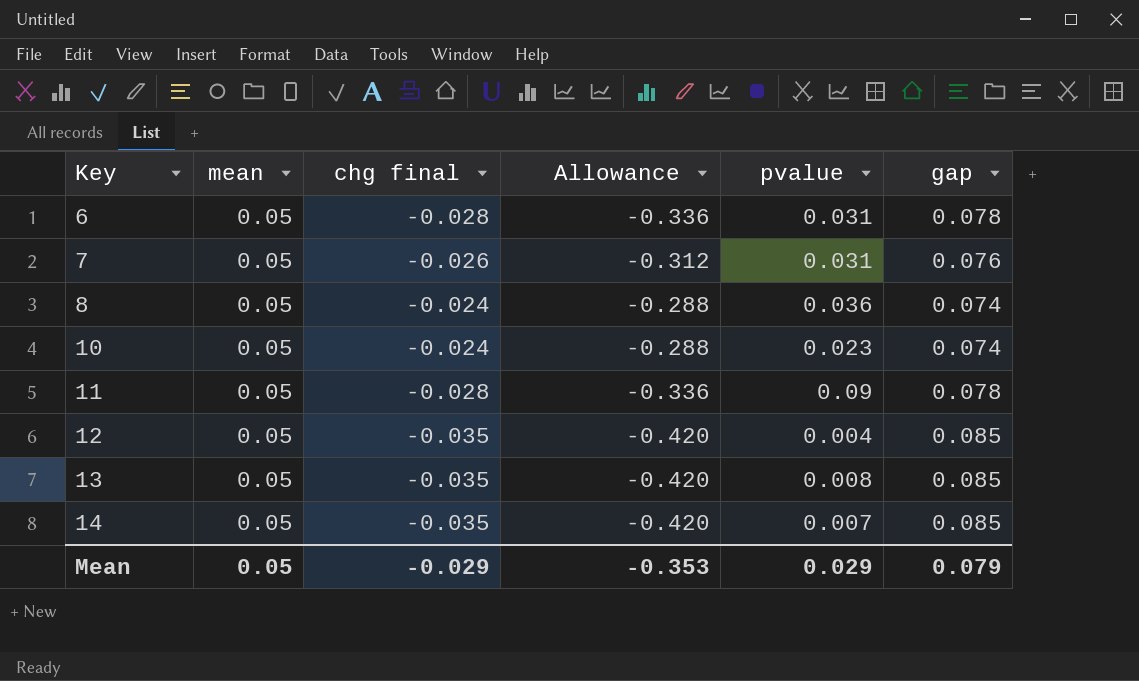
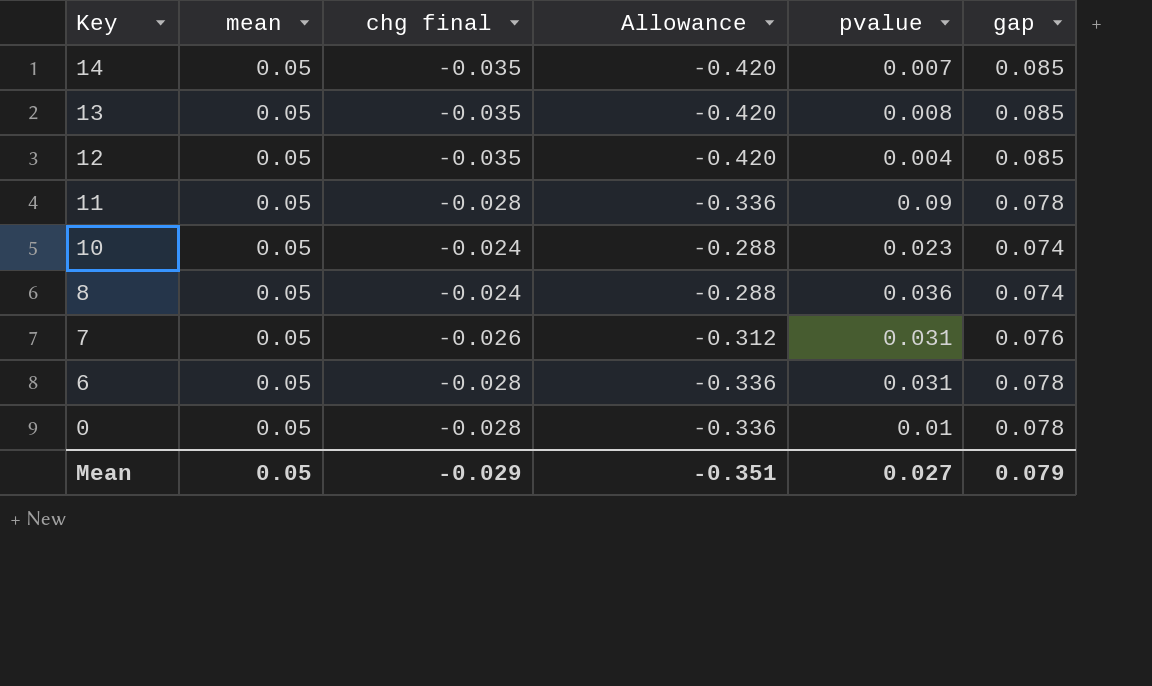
row order: Key ascending -> Key descending
row 0: none -> 0.05 | -0.028 | -0.336 | 0.01 | 0.078
Mean | Allowance: -0.353 -> -0.351
Mean | pvalue: 0.029 -> 0.027

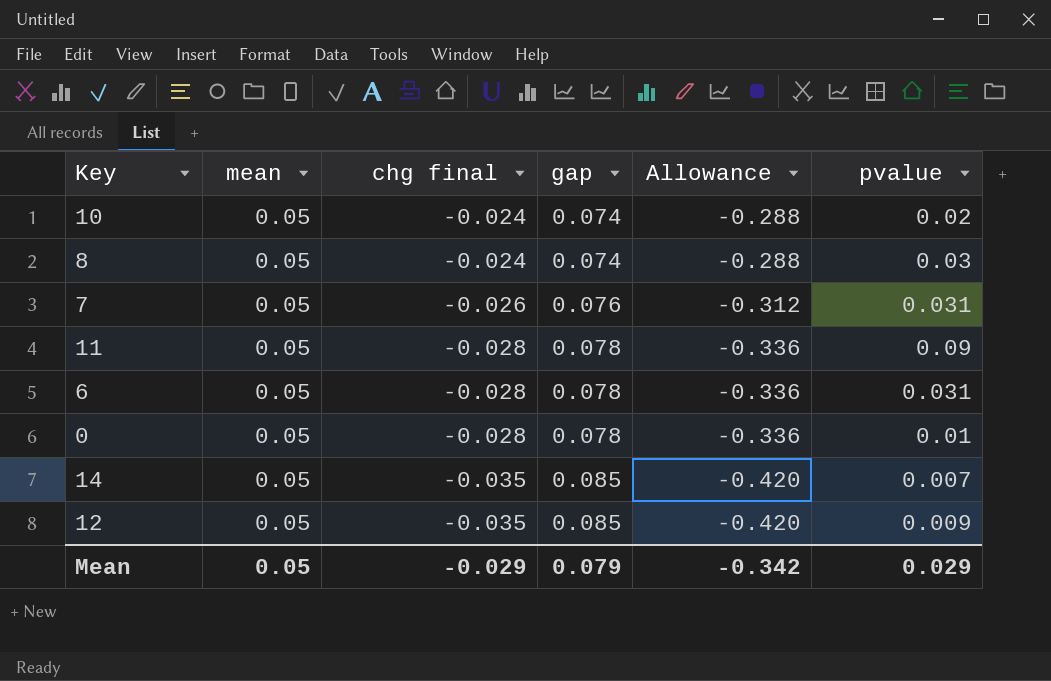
row order: Key descending -> chg final descending
column gap | position: 6 -> 4
row 13: 0.05 | -0.035 | -0.420 | 0.008 | 0.085 -> none
10 | pvalue: 0.023 -> 0.02
8 | pvalue: 0.036 -> 0.03
12 | pvalue: 0.004 -> 0.009
Mean | Allowance: -0.351 -> -0.342
Mean | pvalue: 0.027 -> 0.029

